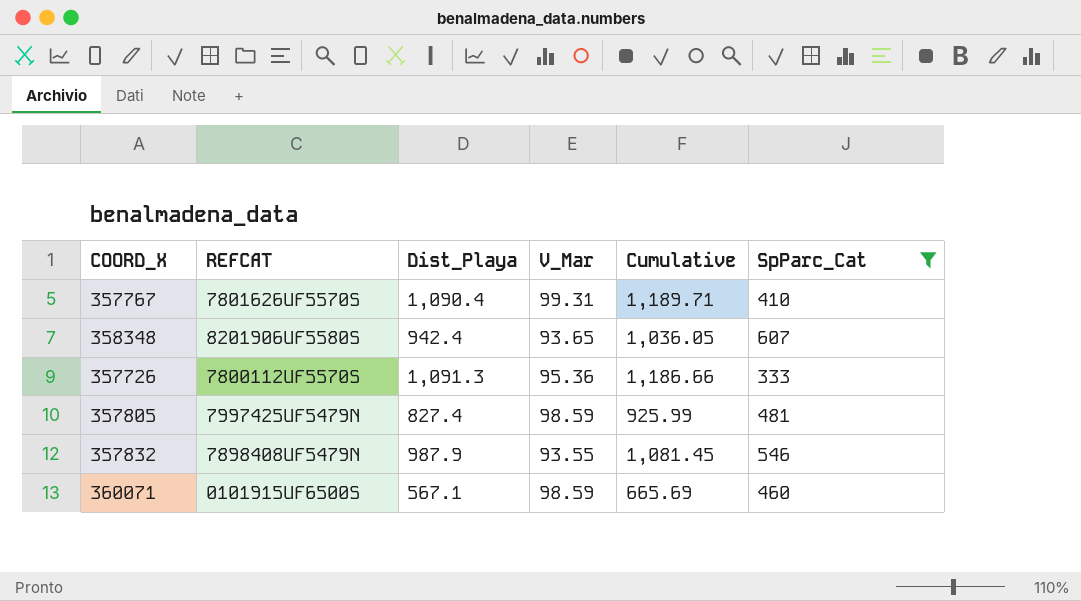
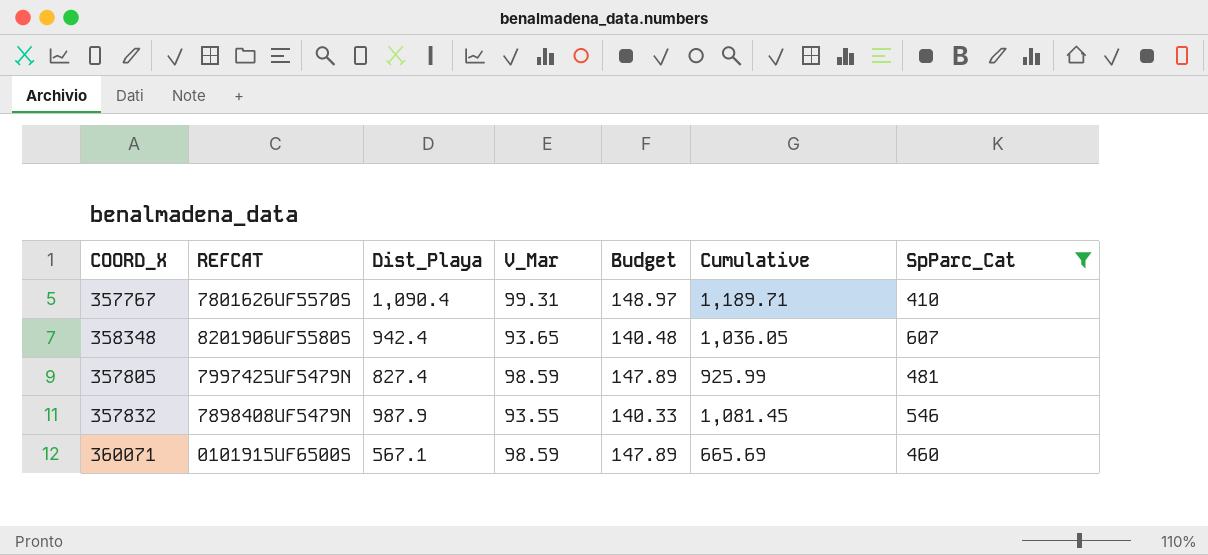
column Budget | formula: none -> [V_Mar] * 1.5
row 357726: 7800112UF5570S | 1,091.3 | 95.36 | 1,186.66 | 333 -> none

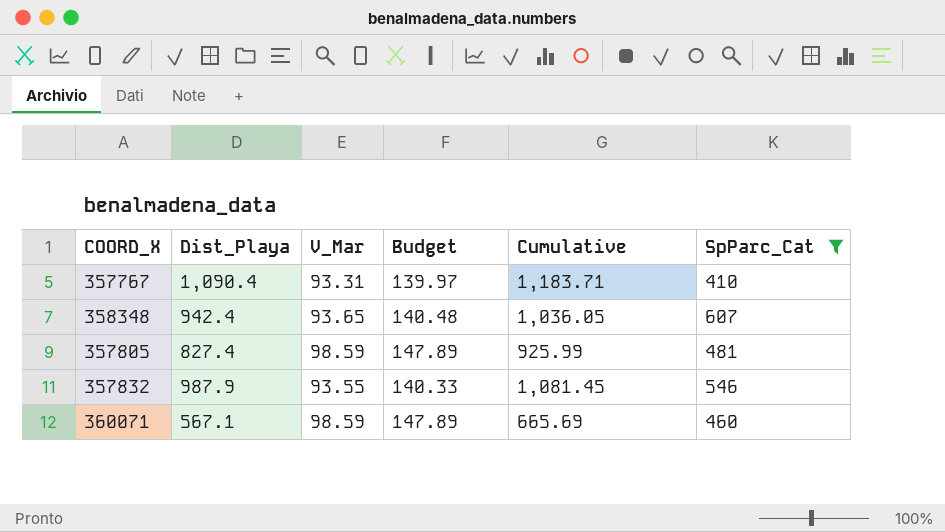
column REFCAT | position: 2 -> none
357767 | V_Mar: 99.31 -> 93.31
357767 | Budget: 148.97 -> 139.97
357767 | Cumulative: 1,189.71 -> 1,183.71

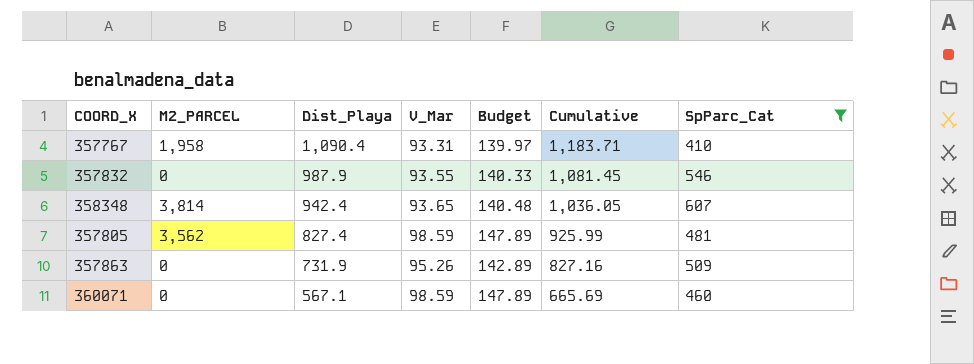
row order: none -> Dist_Playa descending
column M2_PARCEL | position: none -> 2
row 357863: none -> 0 | 731.9 | 95.26 | 142.89 | 827.16 | 509

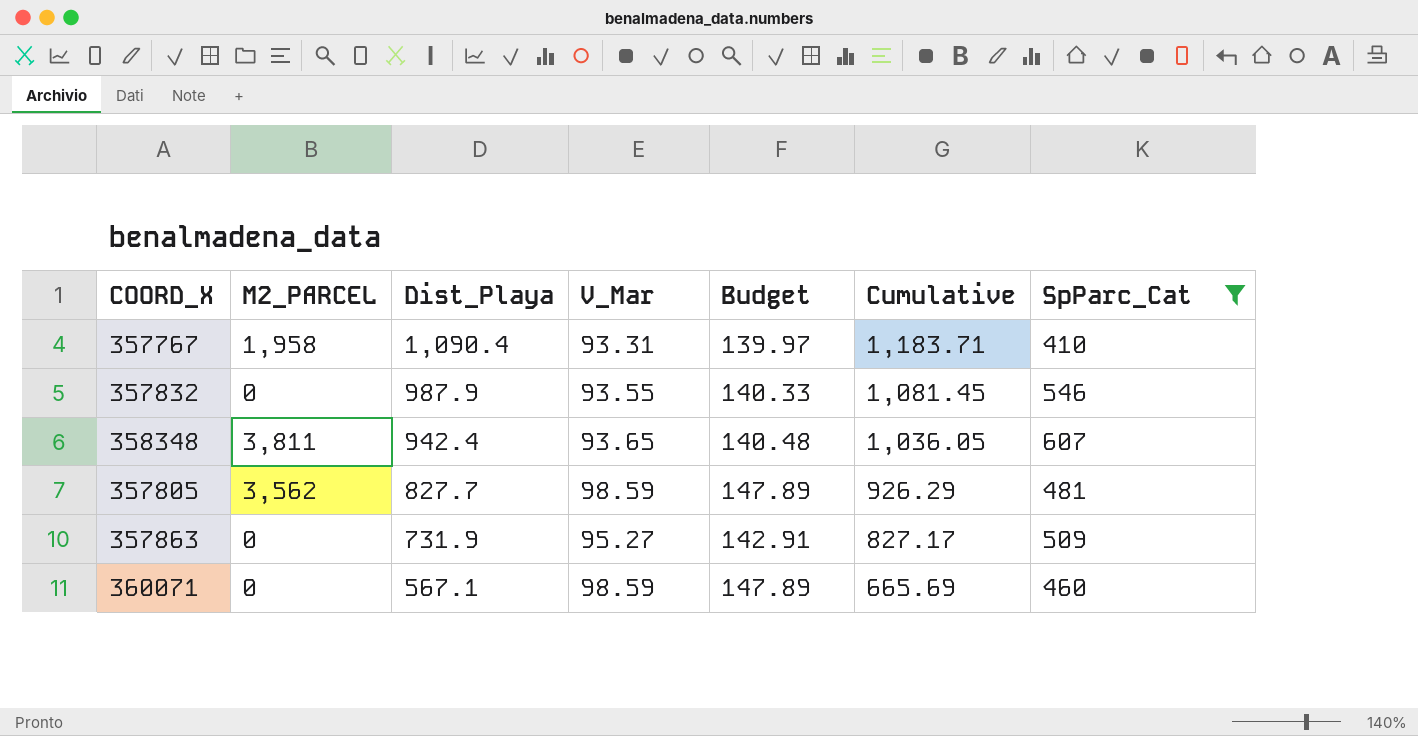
358348 | M2_PARCEL: 3,814 -> 3,811
357805 | Dist_Playa: 827.4 -> 827.7
357805 | Cumulative: 925.99 -> 926.29
357863 | V_Mar: 95.26 -> 95.27
357863 | Budget: 142.89 -> 142.91
357863 | Cumulative: 827.16 -> 827.17

